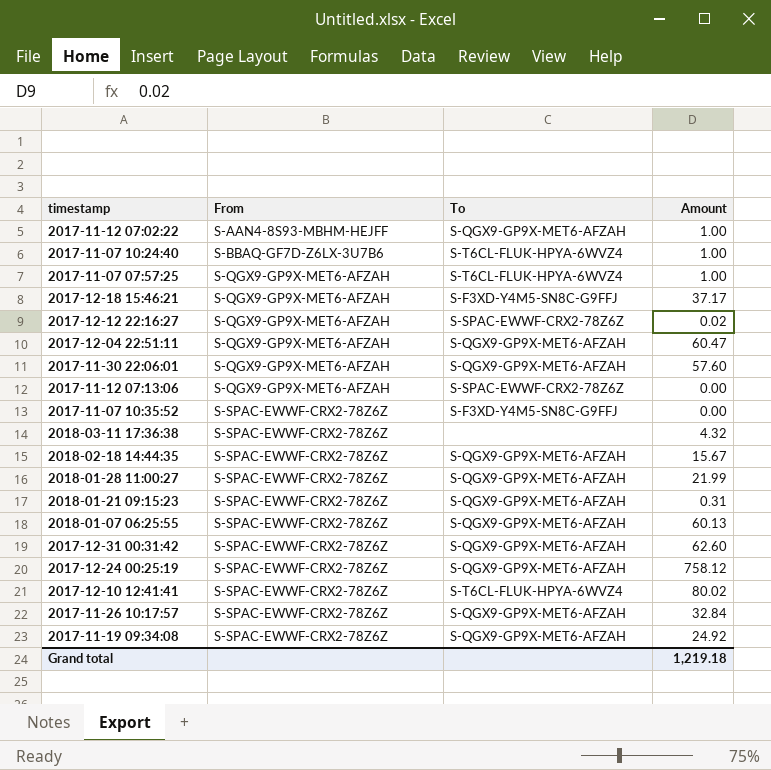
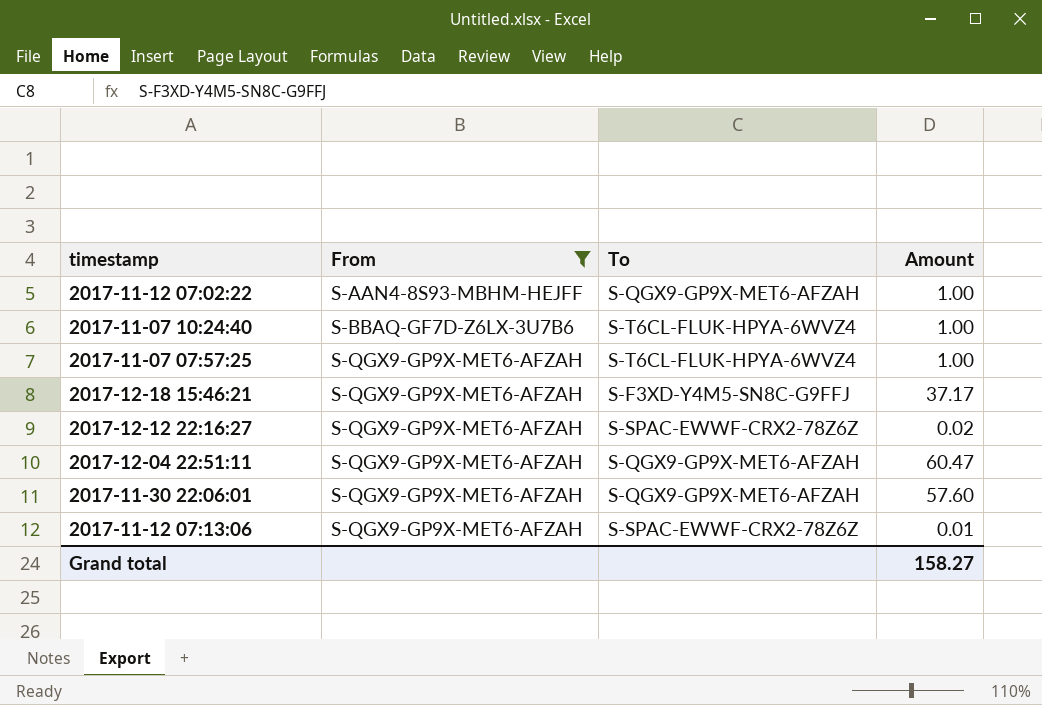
filter: none -> From != S-SPAC-EWWF-CRX2-78Z6Z
2017-11-12 07:13:06 | Amount: 0.00 -> 0.01
Grand total | Amount: 1,219.18 -> 158.27

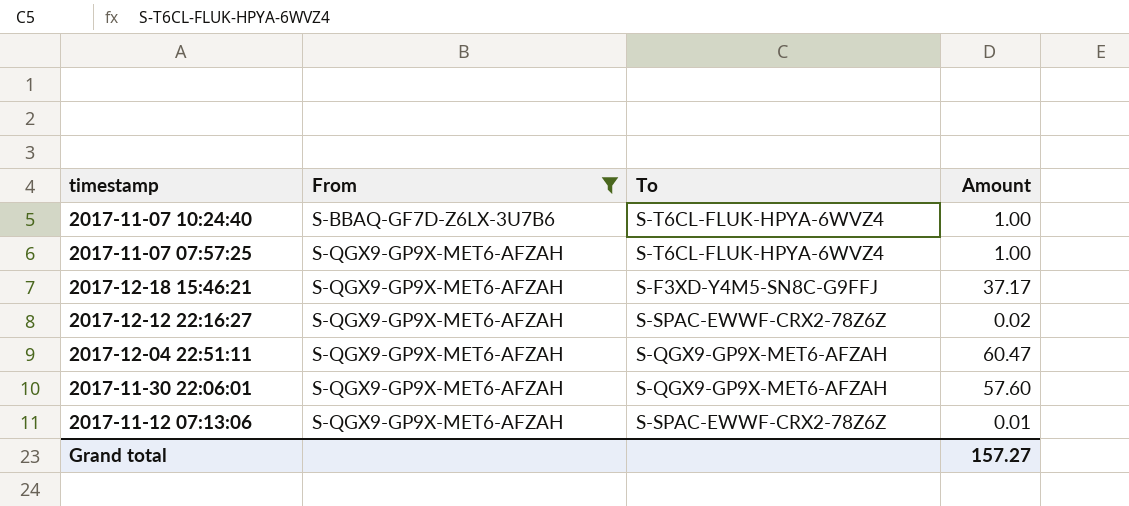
row 2017-11-12 07:02:22: S-AAN4-8S93-MBHM-HEJFF | S-QGX9-GP9X-MET6-AFZAH | 1.00 -> none
Grand total | Amount: 158.27 -> 157.27

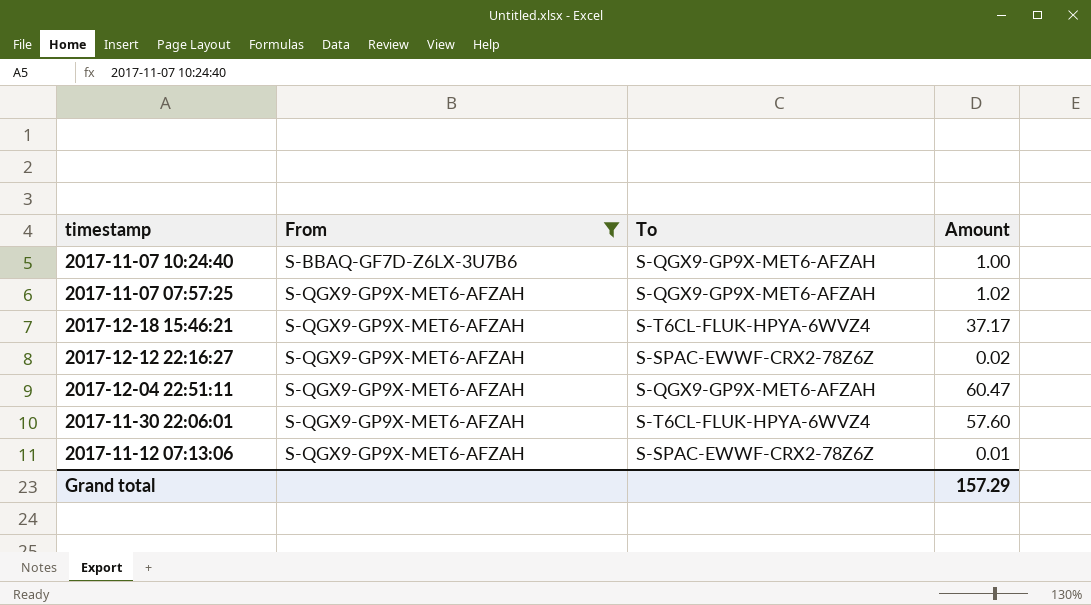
2017-11-07 10:24:40 | To: S-T6CL-FLUK-HPYA-6WVZ4 -> S-QGX9-GP9X-MET6-AFZAH
2017-11-07 07:57:25 | To: S-T6CL-FLUK-HPYA-6WVZ4 -> S-QGX9-GP9X-MET6-AFZAH
2017-11-07 07:57:25 | Amount: 1.00 -> 1.02
2017-12-18 15:46:21 | To: S-F3XD-Y4M5-SN8C-G9FFJ -> S-T6CL-FLUK-HPYA-6WVZ4
2017-11-30 22:06:01 | To: S-QGX9-GP9X-MET6-AFZAH -> S-T6CL-FLUK-HPYA-6WVZ4
Grand total | Amount: 157.27 -> 157.29

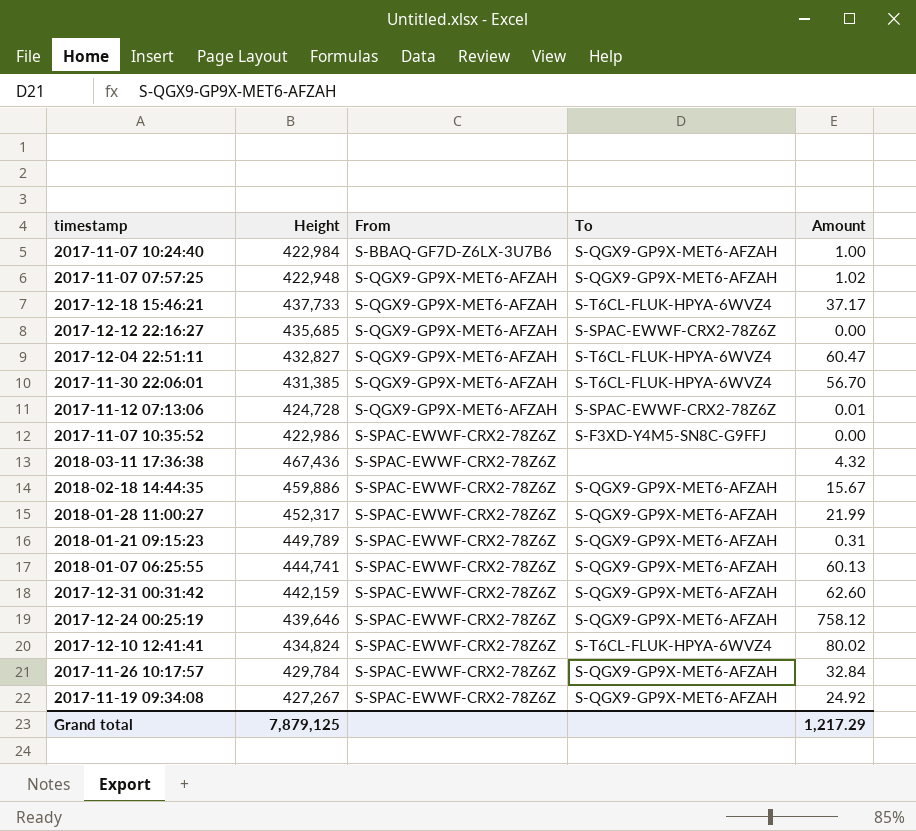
filter: From != S-SPAC-EWWF-CRX2-78Z6Z -> none
column Height | position: none -> 2
2017-12-12 22:16:27 | Amount: 0.02 -> 0.00
2017-12-04 22:51:11 | To: S-QGX9-GP9X-MET6-AFZAH -> S-T6CL-FLUK-HPYA-6WVZ4
2017-11-30 22:06:01 | Amount: 57.60 -> 56.70
Grand total | Amount: 157.29 -> 1,217.29

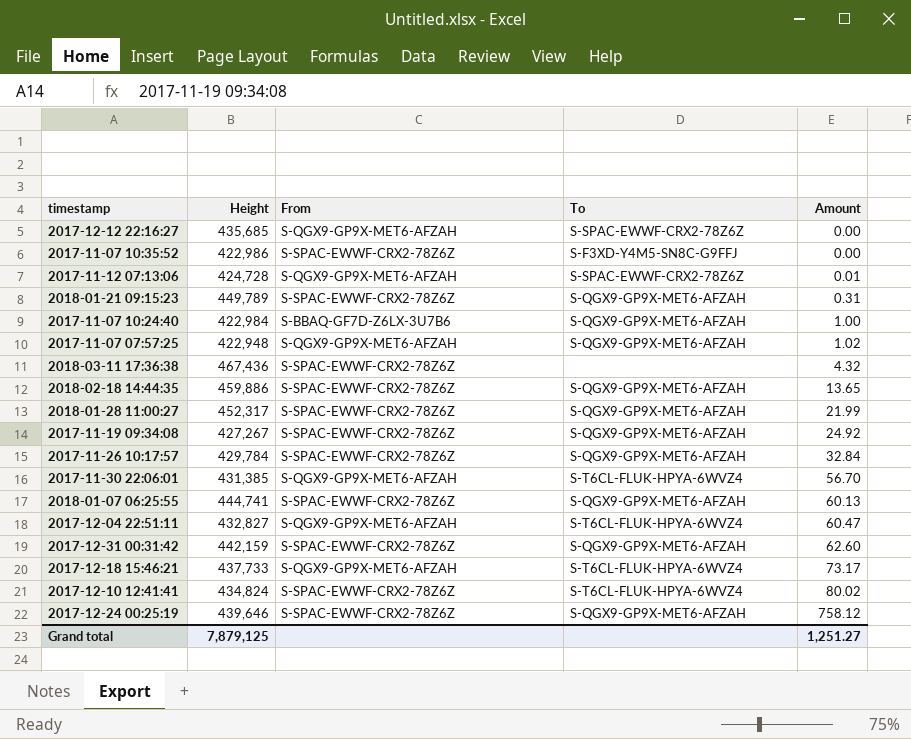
row order: From ascending -> Amount ascending
2018-02-18 14:44:35 | Amount: 15.67 -> 13.65
2017-12-18 15:46:21 | Amount: 37.17 -> 73.17
Grand total | Amount: 1,217.29 -> 1,251.27

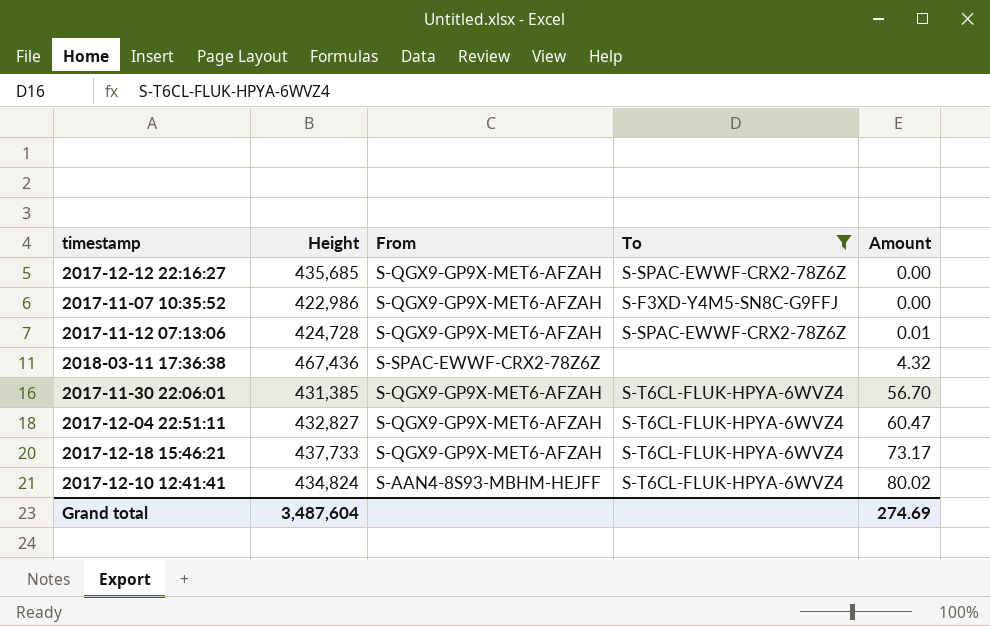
filter: none -> To != S-QGX9-GP9X-MET6-AFZAH
2017-11-07 10:35:52 | From: S-SPAC-EWWF-CRX2-78Z6Z -> S-QGX9-GP9X-MET6-AFZAH
2017-12-10 12:41:41 | From: S-SPAC-EWWF-CRX2-78Z6Z -> S-AAN4-8S93-MBHM-HEJFF
Grand total | Height: 7,879,125 -> 3,487,604
Grand total | Amount: 1,251.27 -> 274.69

